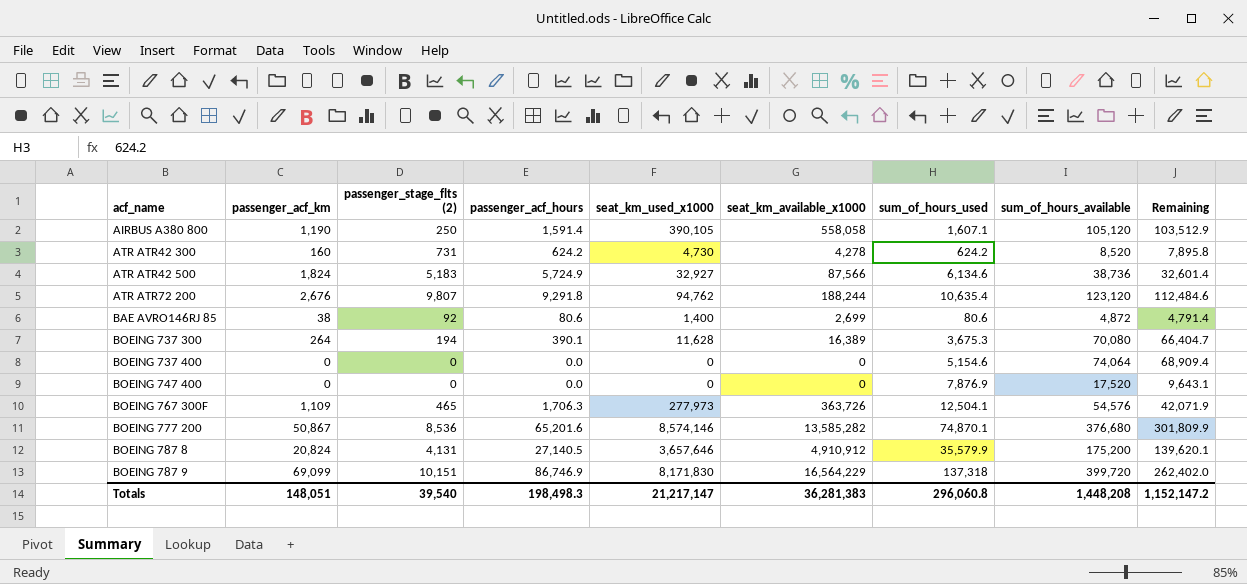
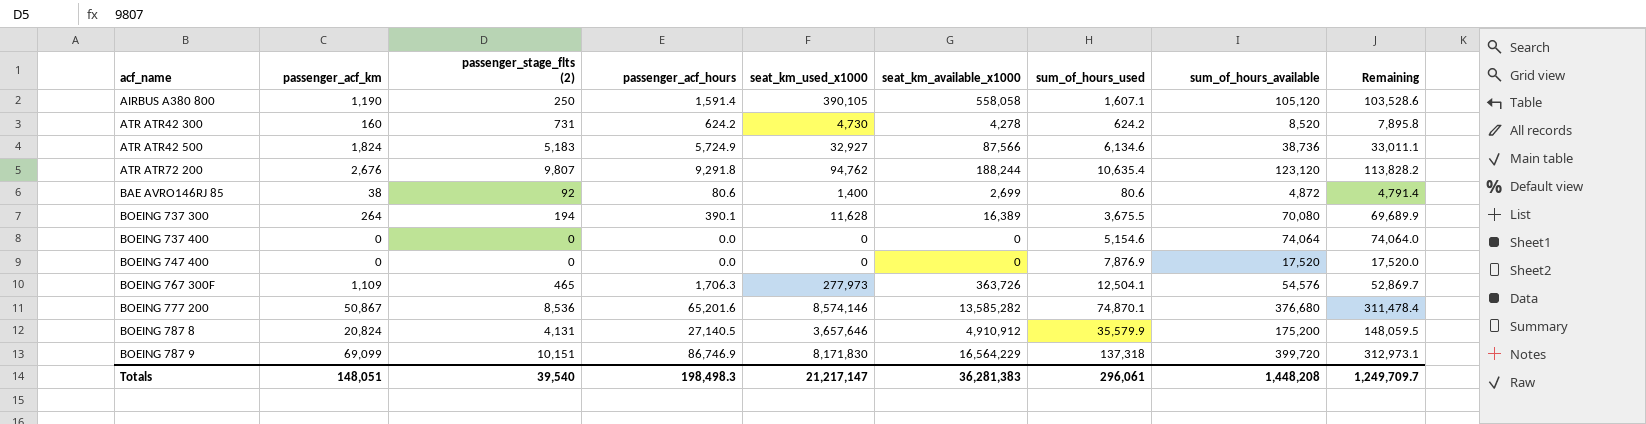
column Remaining | formula: [sum_of_hours_available] - [sum_of_hours_used] -> [sum_of_hours_available] - [passenger_acf_hours]
BOEING 737 300 | sum_of_hours_used: 3,675.3 -> 3,675.5
Totals | sum_of_hours_used: 296,060.8 -> 296,061
Totals | Remaining: 1,152,147.2 -> 1,249,709.7

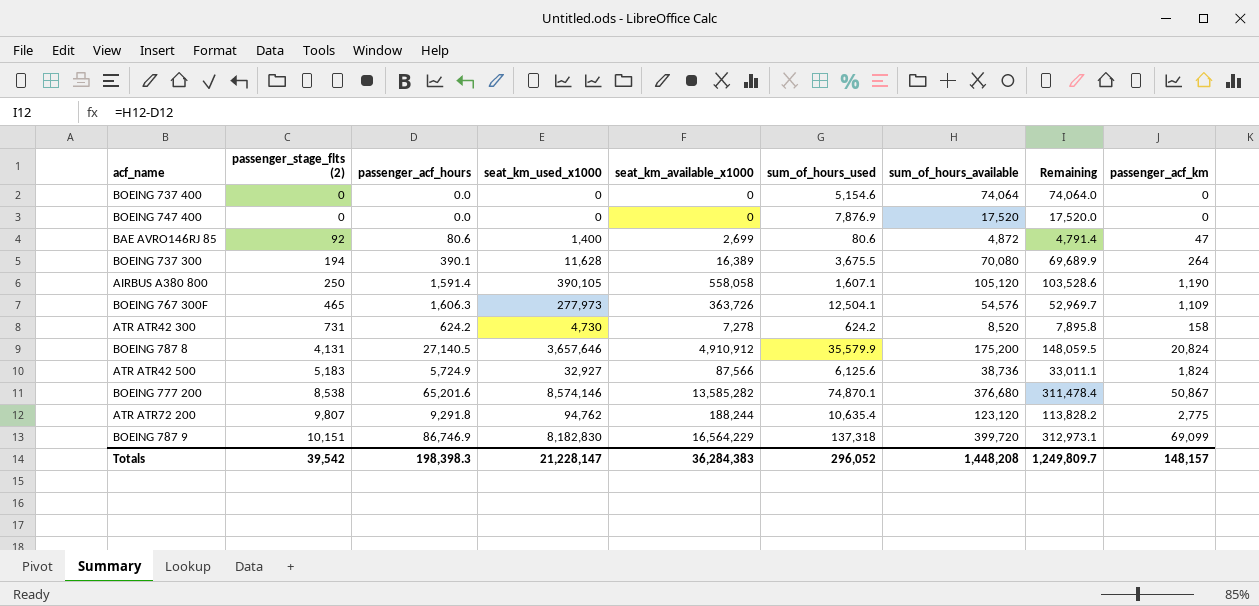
row order: acf_name ascending -> passenger_stage_flts (2) ascending
column passenger_acf_km | position: 2 -> 9
BAE AVRO146RJ 85 | passenger_acf_km: 38 -> 47
BOEING 767 300F | passenger_acf_hours: 1,706.3 -> 1,606.3
BOEING 767 300F | Remaining: 52,869.7 -> 52,969.7
ATR ATR42 300 | seat_km_available_x1000: 4,278 -> 7,278
ATR ATR42 300 | passenger_acf_km: 160 -> 158
ATR ATR42 500 | sum_of_hours_used: 6,134.6 -> 6,125.6
BOEING 777 200 | passenger_stage_flts (2): 8,536 -> 8,538
ATR ATR72 200 | passenger_acf_km: 2,676 -> 2,775
BOEING 787 9 | seat_km_used_x1000: 8,171,830 -> 8,182,830
Totals | passenger_stage_flts (2): 39,540 -> 39,542
Totals | passenger_acf_hours: 198,498.3 -> 198,398.3
Totals | seat_km_used_x1000: 21,217,147 -> 21,228,147
Totals | seat_km_available_x1000: 36,281,383 -> 36,284,383
Totals | sum_of_hours_used: 296,061 -> 296,052
Totals | Remaining: 1,249,709.7 -> 1,249,809.7
Totals | passenger_acf_km: 148,051 -> 148,157

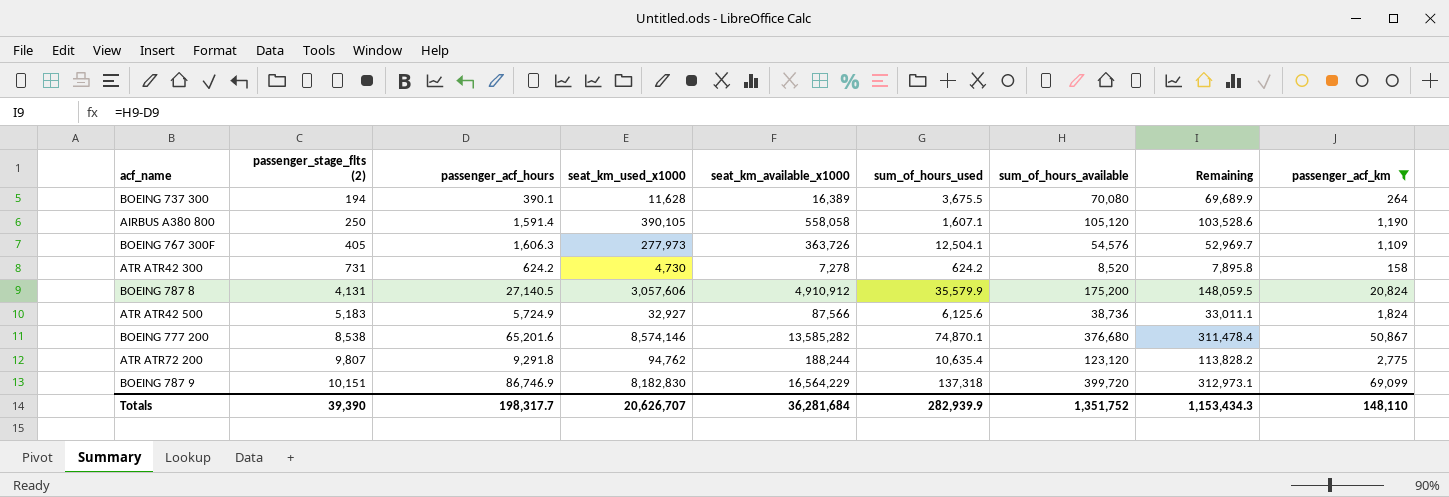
filter: none -> passenger_acf_km >= 158
BOEING 767 300F | passenger_stage_flts (2): 465 -> 405
BOEING 787 8 | seat_km_used_x1000: 3,657,646 -> 3,057,606
Totals | passenger_stage_flts (2): 39,542 -> 39,390
Totals | passenger_acf_hours: 198,398.3 -> 198,317.7
Totals | seat_km_used_x1000: 21,228,147 -> 20,626,707
Totals | seat_km_available_x1000: 36,284,383 -> 36,281,684
Totals | sum_of_hours_used: 296,052 -> 282,939.9
Totals | sum_of_hours_available: 1,448,208 -> 1,351,752
Totals | Remaining: 1,249,809.7 -> 1,153,434.3
Totals | passenger_acf_km: 148,157 -> 148,110

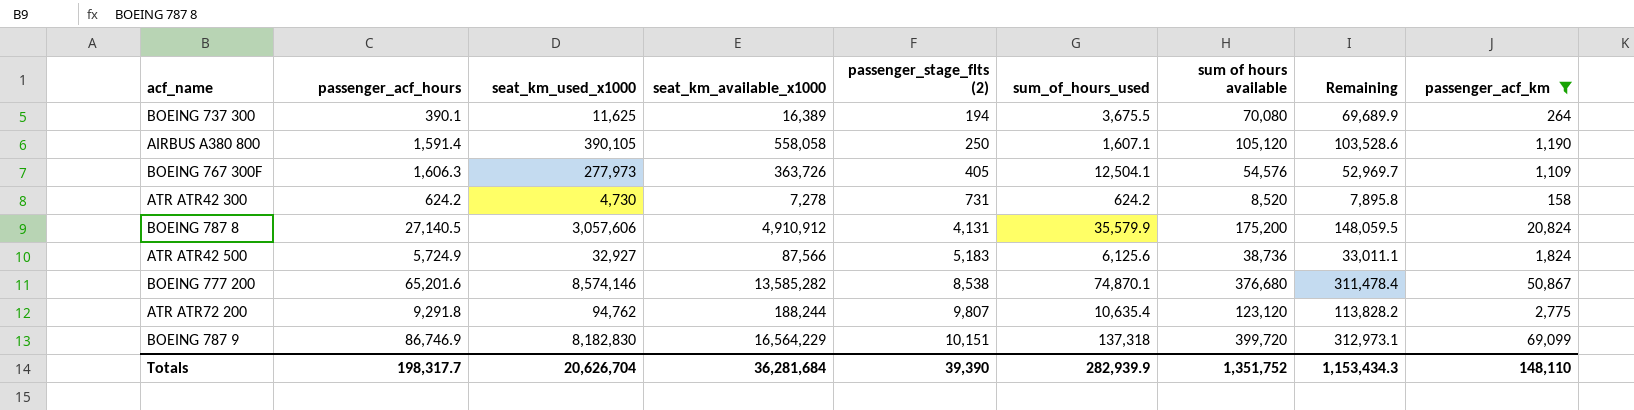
column passenger_stage_flts (2) | position: 2 -> 5
column name: sum_of_hours_available -> sum of hours available
BOEING 737 300 | seat_km_used_x1000: 11,628 -> 11,625
Totals | seat_km_used_x1000: 20,626,707 -> 20,626,704

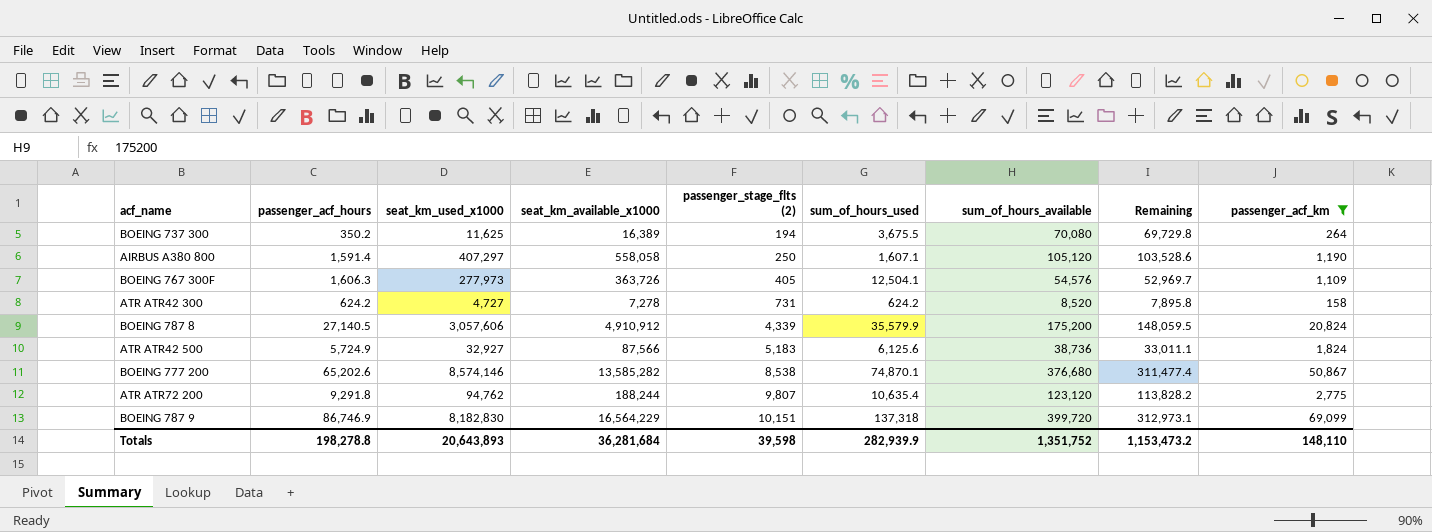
column name: sum of hours available -> sum_of_hours_available
BOEING 737 300 | passenger_acf_hours: 390.1 -> 350.2
BOEING 737 300 | Remaining: 69,689.9 -> 69,729.8
AIRBUS A380 800 | seat_km_used_x1000: 390,105 -> 407,297
ATR ATR42 300 | seat_km_used_x1000: 4,730 -> 4,727
BOEING 787 8 | passenger_stage_flts (2): 4,131 -> 4,339
BOEING 777 200 | passenger_acf_hours: 65,201.6 -> 65,202.6
BOEING 777 200 | Remaining: 311,478.4 -> 311,477.4
Totals | passenger_acf_hours: 198,317.7 -> 198,278.8
Totals | seat_km_used_x1000: 20,626,704 -> 20,643,893
Totals | passenger_stage_flts (2): 39,390 -> 39,598
Totals | Remaining: 1,153,434.3 -> 1,153,473.2

